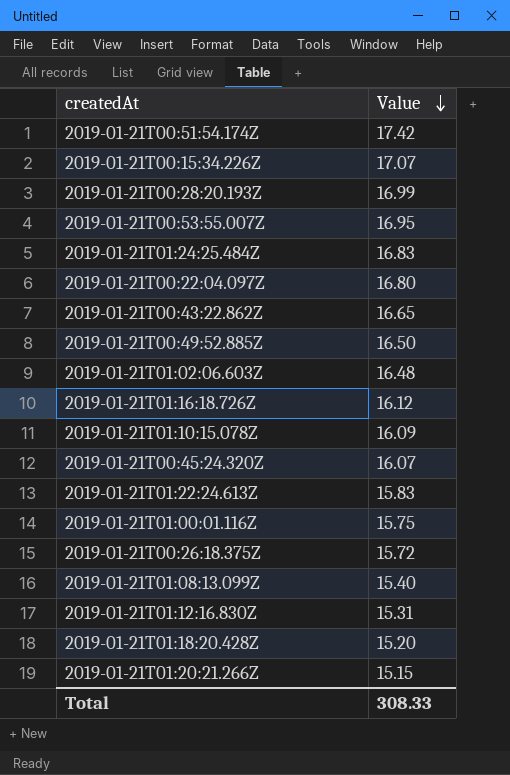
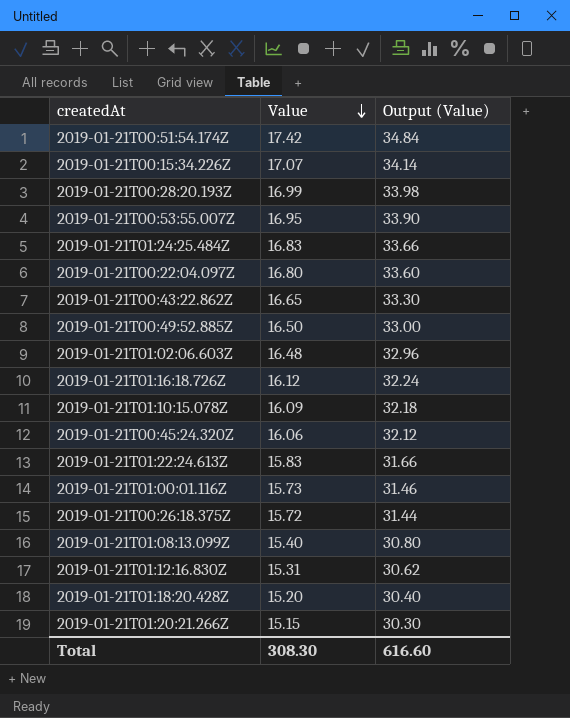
column Output (Value) | formula: none -> [Value] * 2
2019-01-21T00:45:24.320Z | Value: 16.07 -> 16.06
2019-01-21T01:00:01.116Z | Value: 15.75 -> 15.73
Total | Value: 308.33 -> 308.30

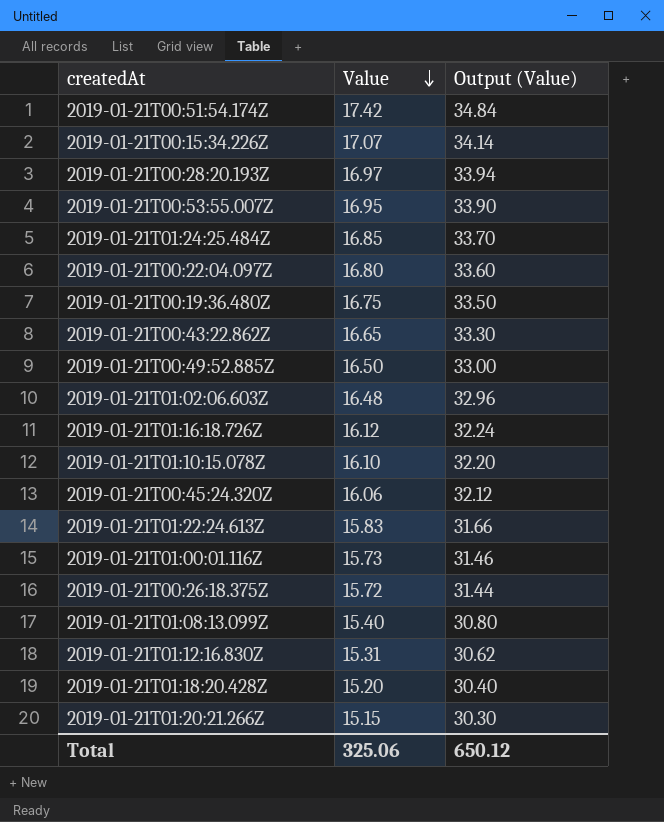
2019-01-21T00:28:20.193Z | Value: 16.99 -> 16.97
2019-01-21T00:28:20.193Z | Output (Value): 33.98 -> 33.94
2019-01-21T01:24:25.484Z | Value: 16.83 -> 16.85
2019-01-21T01:24:25.484Z | Output (Value): 33.66 -> 33.70
row 2019-01-21T00:19:36.480Z: none -> 16.75 | 33.50
2019-01-21T01:10:15.078Z | Value: 16.09 -> 16.10
2019-01-21T01:10:15.078Z | Output (Value): 32.18 -> 32.20
Total | Value: 308.30 -> 325.06
Total | Output (Value): 616.60 -> 650.12

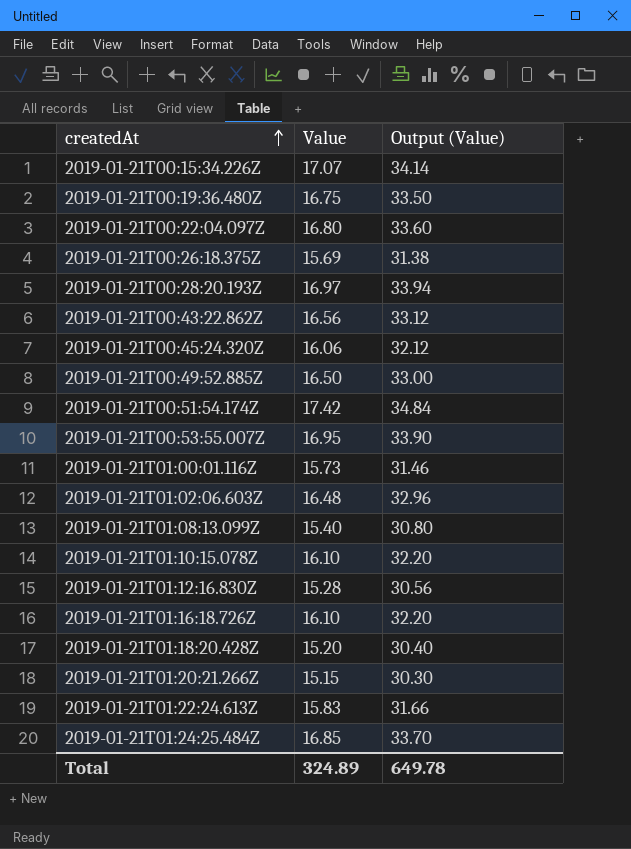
row order: Value descending -> createdAt ascending
2019-01-21T00:26:18.375Z | Value: 15.72 -> 15.69
2019-01-21T00:26:18.375Z | Output (Value): 31.44 -> 31.38
2019-01-21T00:43:22.862Z | Value: 16.65 -> 16.56
2019-01-21T00:43:22.862Z | Output (Value): 33.30 -> 33.12
2019-01-21T01:12:16.830Z | Value: 15.31 -> 15.28
2019-01-21T01:12:16.830Z | Output (Value): 30.62 -> 30.56
2019-01-21T01:16:18.726Z | Value: 16.12 -> 16.10
2019-01-21T01:16:18.726Z | Output (Value): 32.24 -> 32.20
Total | Value: 325.06 -> 324.89
Total | Output (Value): 650.12 -> 649.78

